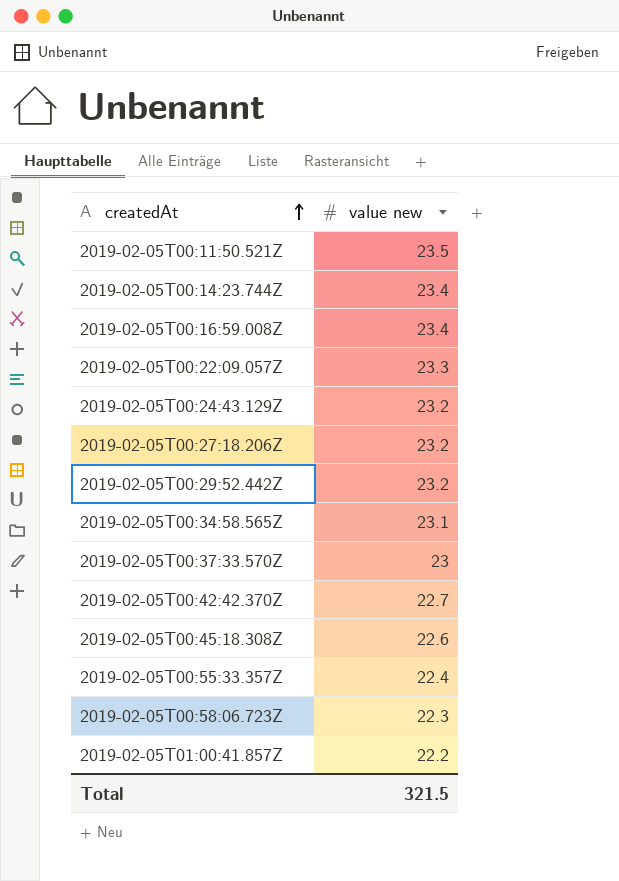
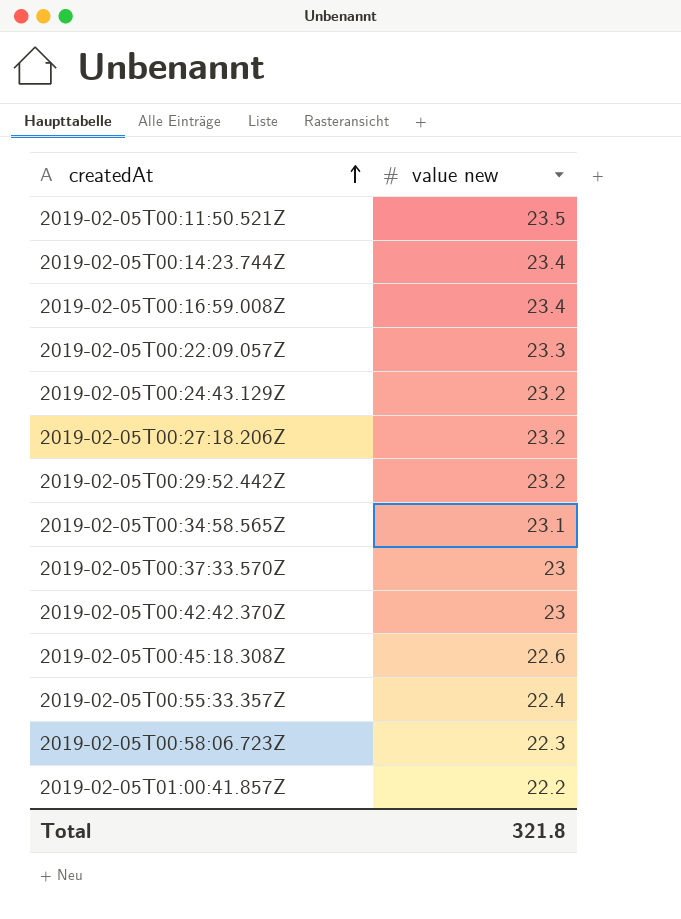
2019-02-05T00:42:42.370Z | value new: 22.7 -> 23
Total | value new: 321.5 -> 321.8

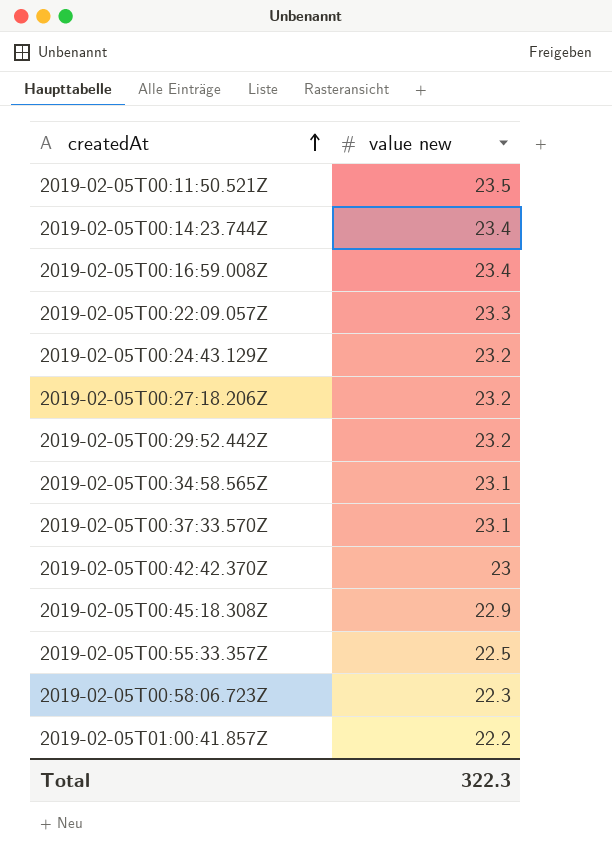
2019-02-05T00:37:33.570Z | value new: 23 -> 23.1
2019-02-05T00:45:18.308Z | value new: 22.6 -> 22.9
2019-02-05T00:55:33.357Z | value new: 22.4 -> 22.5
Total | value new: 321.8 -> 322.3

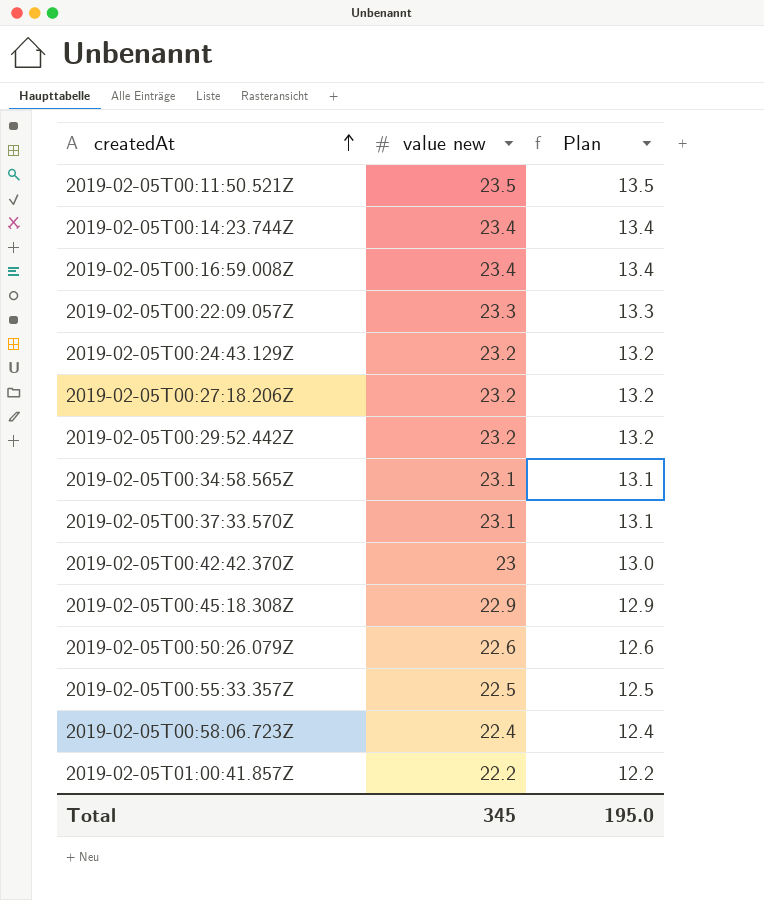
column Plan | formula: none -> [value new] - 10
row 2019-02-05T00:50:26.079Z: none -> 22.6 | 12.6
2019-02-05T00:58:06.723Z | value new: 22.3 -> 22.4
Total | value new: 322.3 -> 345

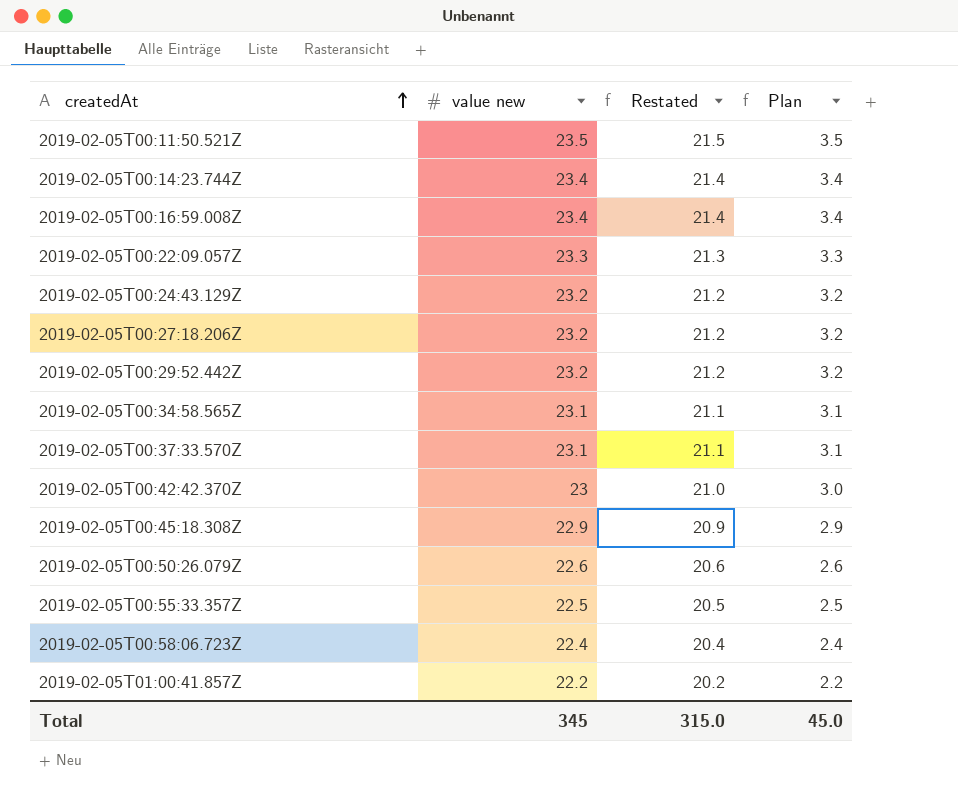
column Restated | formula: none -> [value new] - 2
column Plan | formula: [value new] - 10 -> [value new] - 20
Total | Plan: 195.0 -> 45.0

